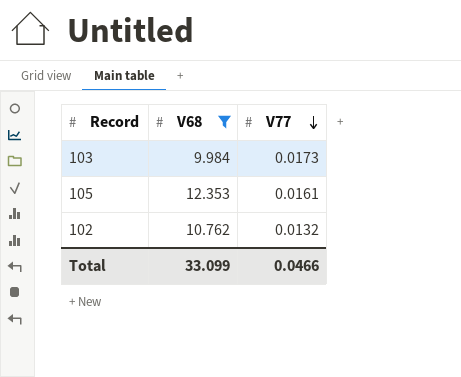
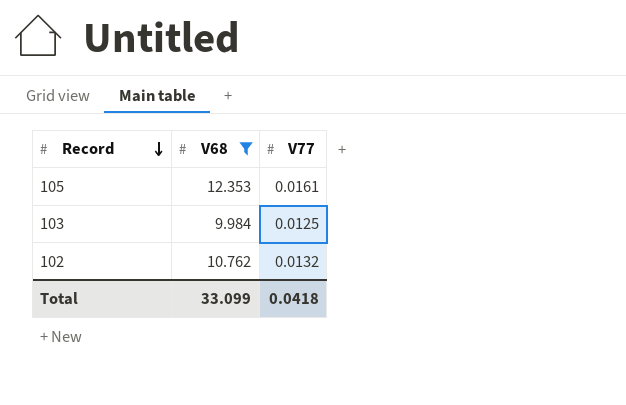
row order: V77 descending -> Record descending
103 | V77: 0.0173 -> 0.0125
Total | V77: 0.0466 -> 0.0418

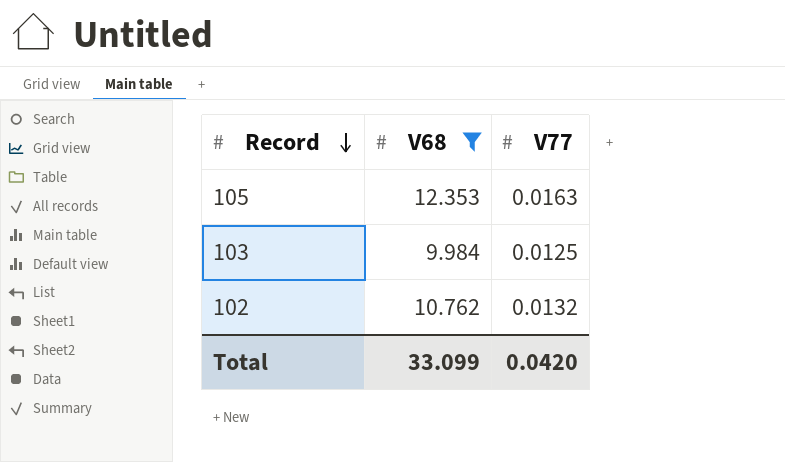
105 | V77: 0.0161 -> 0.0163
Total | V77: 0.0418 -> 0.0420

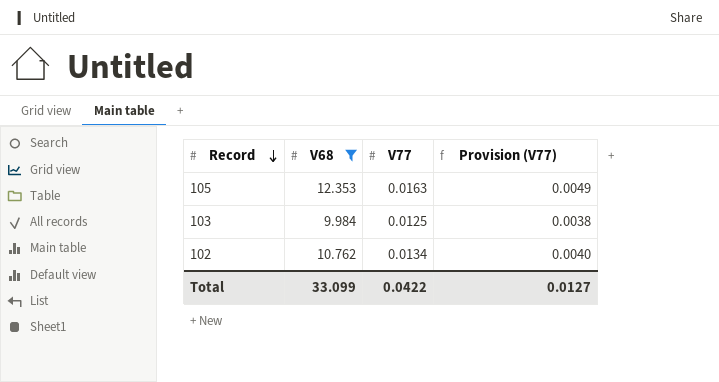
column Provision (V77) | formula: none -> [V77] * 0.3
102 | V77: 0.0132 -> 0.0134
Total | V77: 0.0420 -> 0.0422

